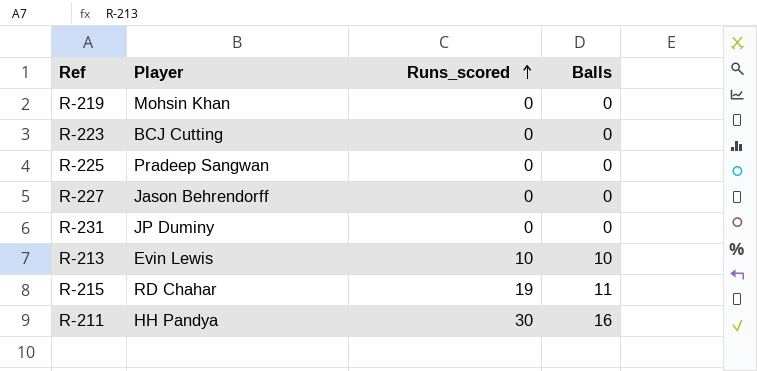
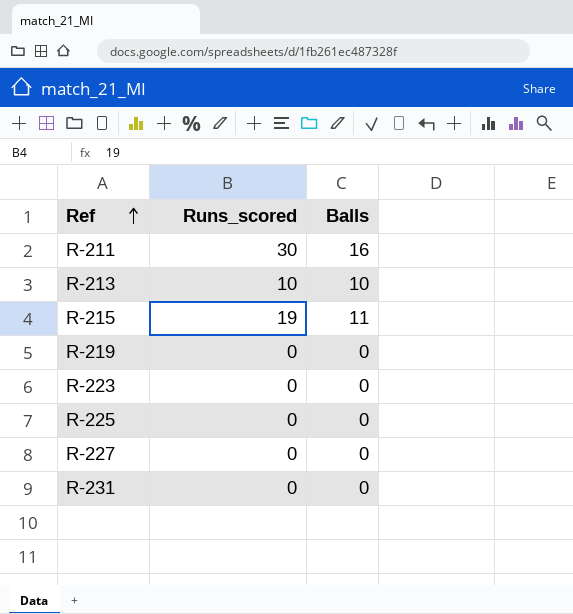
row order: Runs_scored ascending -> Ref ascending
column Player | position: 2 -> none

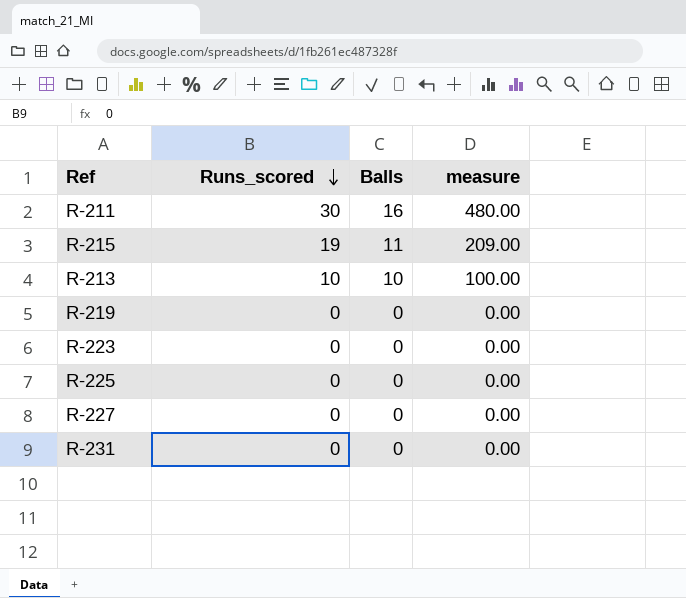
row order: Ref ascending -> Runs_scored descending
column measure | formula: none -> [Runs_scored] * [Balls]

